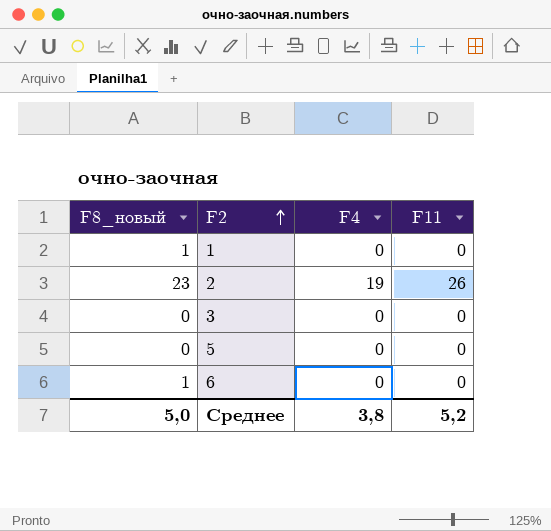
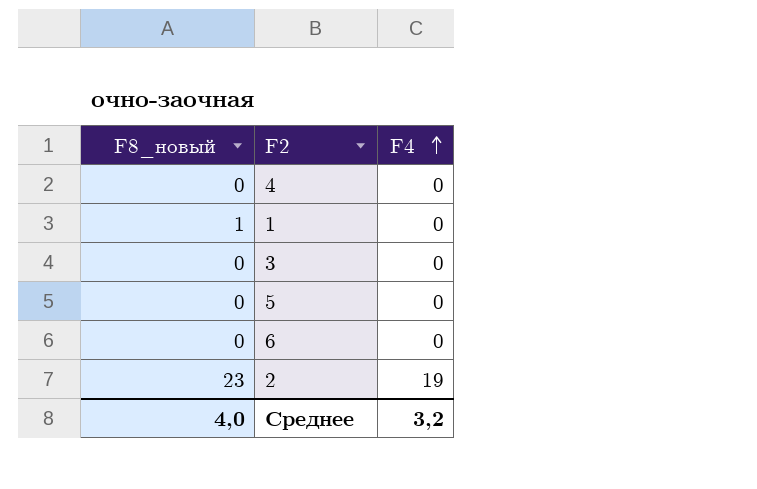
row order: F2 ascending -> F4 ascending
column F11 | position: 4 -> none
row 4: none -> 0 | 0
6 | F8_новый: 1 -> 0
Среднее | F8_новый: 5,0 -> 4,0
Среднее | F4: 3,8 -> 3,2

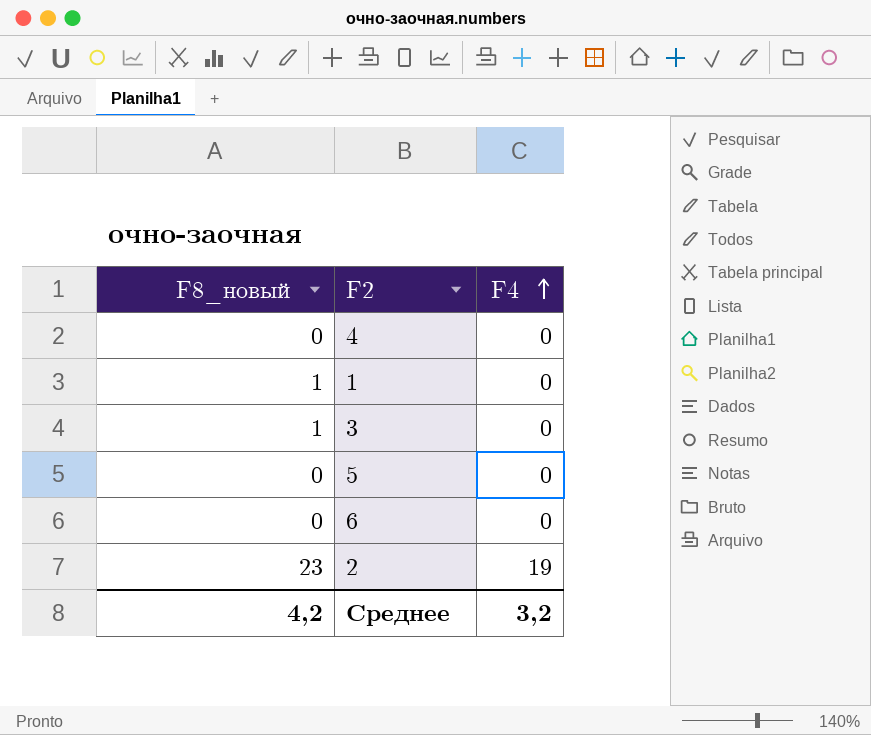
3 | F8_новый: 0 -> 1
Среднее | F8_новый: 4,0 -> 4,2

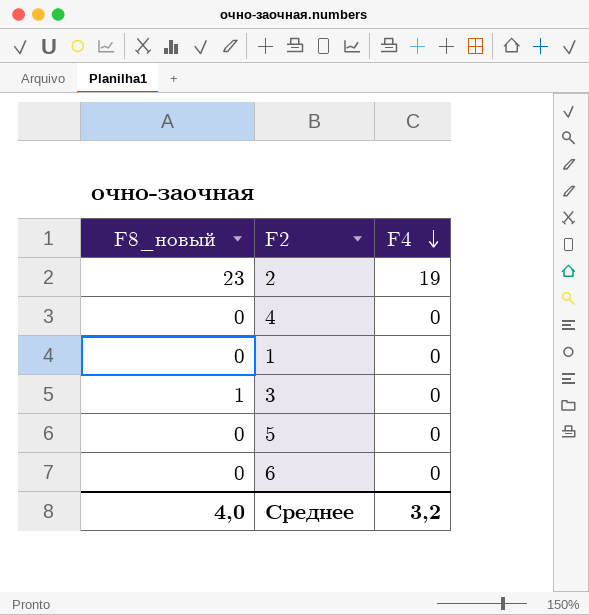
row order: F4 ascending -> F4 descending
1 | F8_новый: 1 -> 0
Среднее | F8_новый: 4,2 -> 4,0

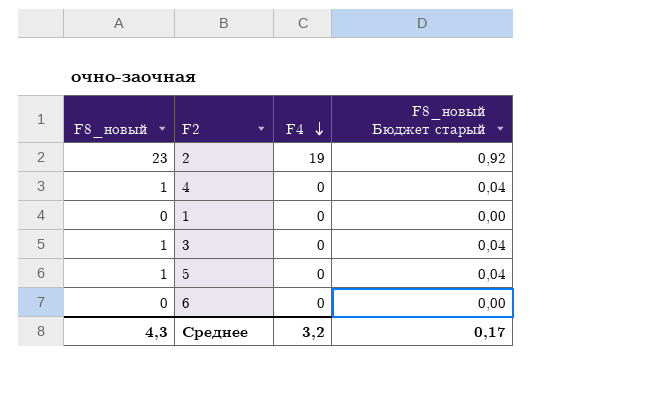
column F8_новый Бюджет старый | formula: none -> [F8_новый] * 0,04
4 | F8_новый: 0 -> 1
5 | F8_новый: 0 -> 1
Среднее | F8_новый: 4,0 -> 4,3

